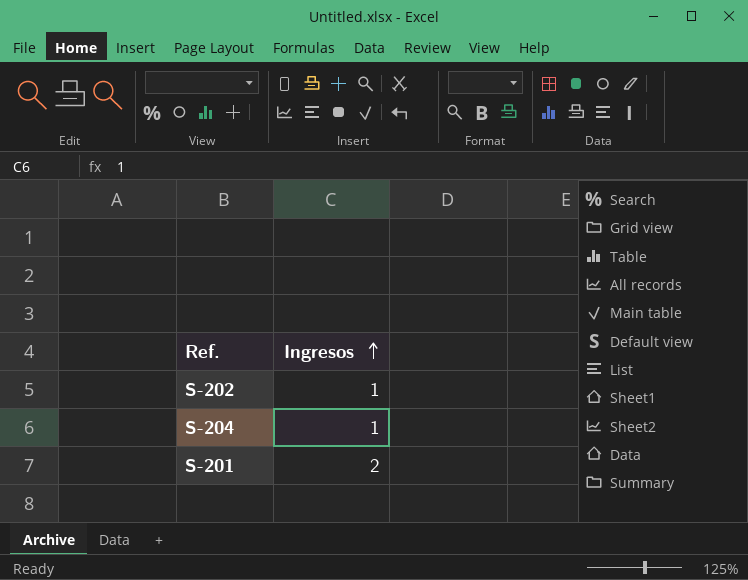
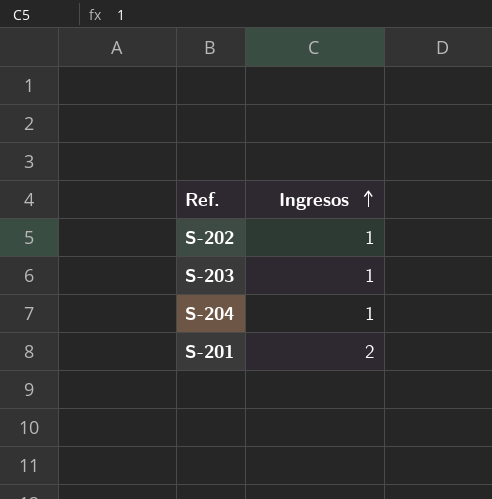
row S-203: none -> 1

